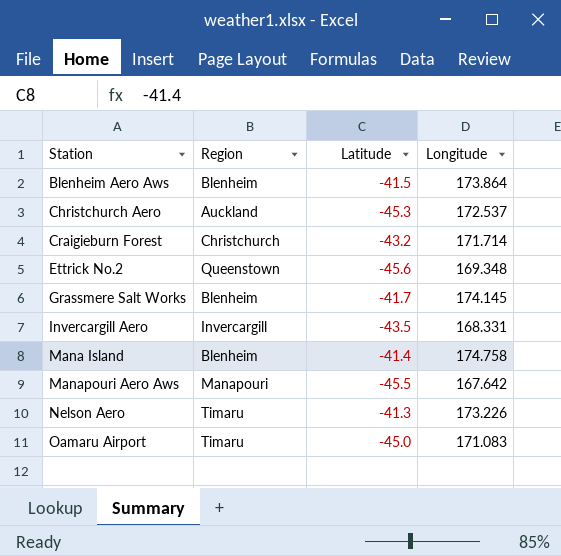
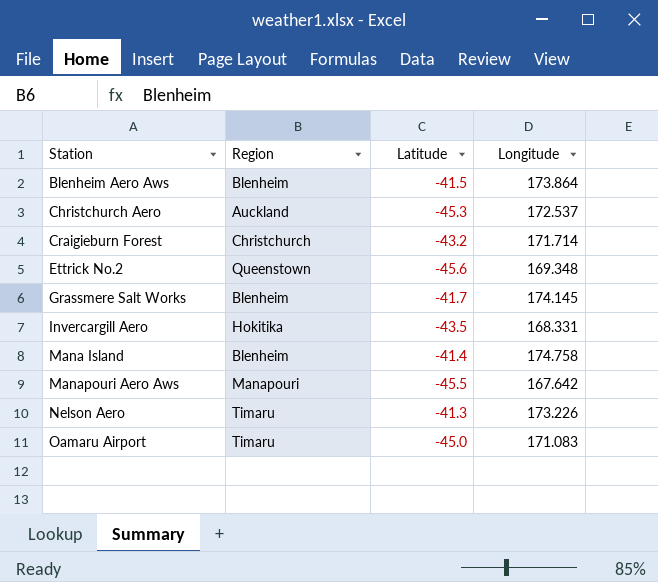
Invercargill Aero | Region: Invercargill -> Hokitika

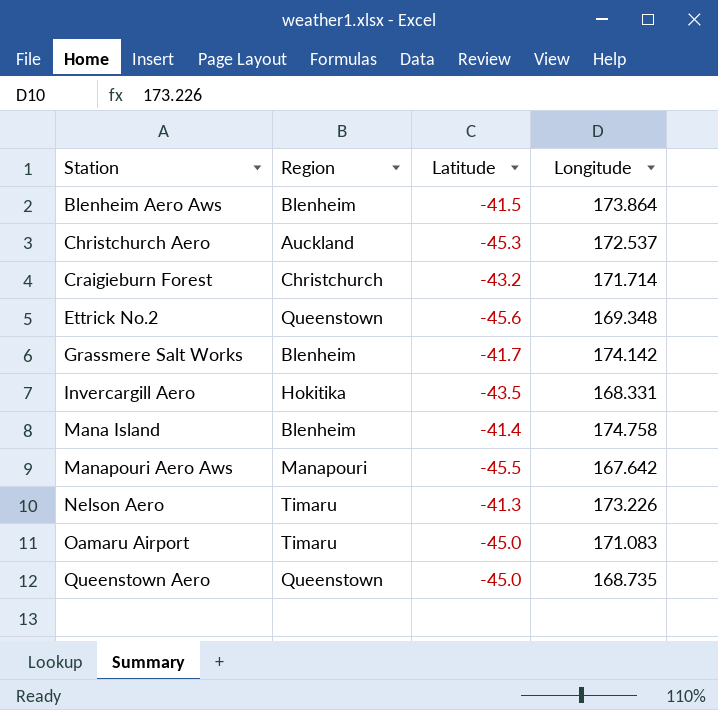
Grassmere Salt Works | Longitude: 174.145 -> 174.142
row Queenstown Aero: none -> Queenstown | -45.0 | 168.735

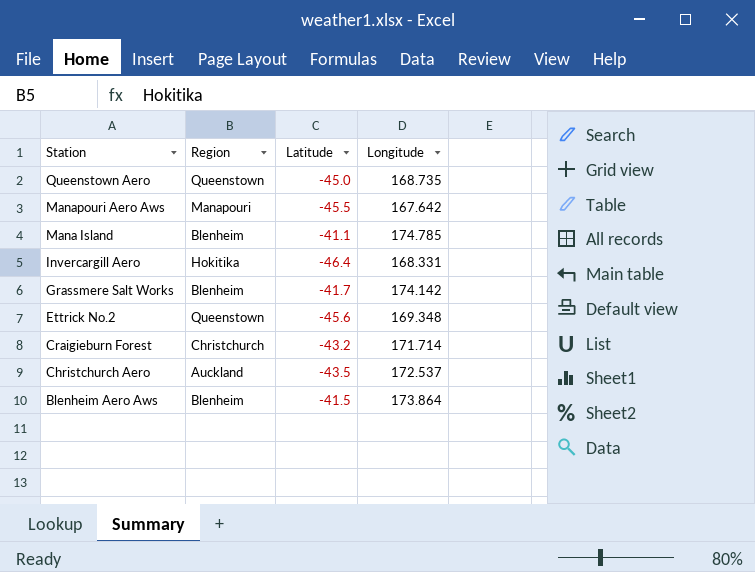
row order: Station ascending -> Station descending
row Nelson Aero: Timaru | -41.3 | 173.226 -> none
row Oamaru Airport: Timaru | -45.0 | 171.083 -> none
Mana Island | Latitude: -41.4 -> -41.1
Mana Island | Longitude: 174.758 -> 174.785
Invercargill Aero | Latitude: -43.5 -> -46.4
Christchurch Aero | Latitude: -45.3 -> -43.5

